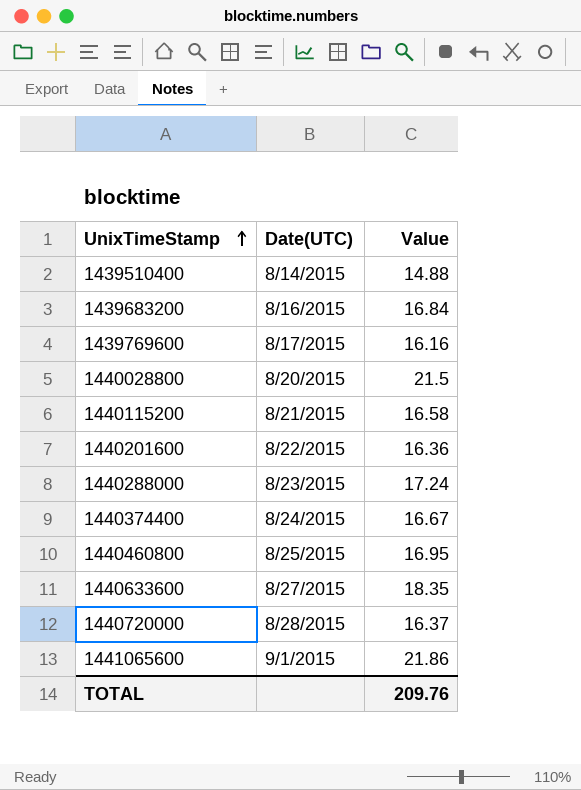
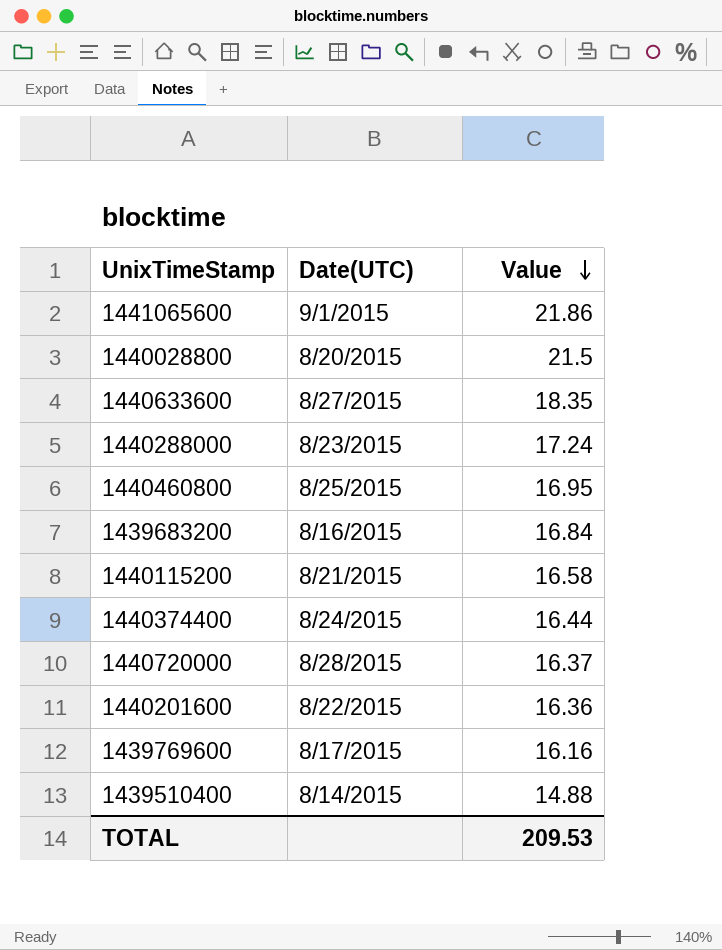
row order: UnixTimeStamp ascending -> Value descending
1440374400 | Value: 16.67 -> 16.44
TOTAL | Value: 209.76 -> 209.53

